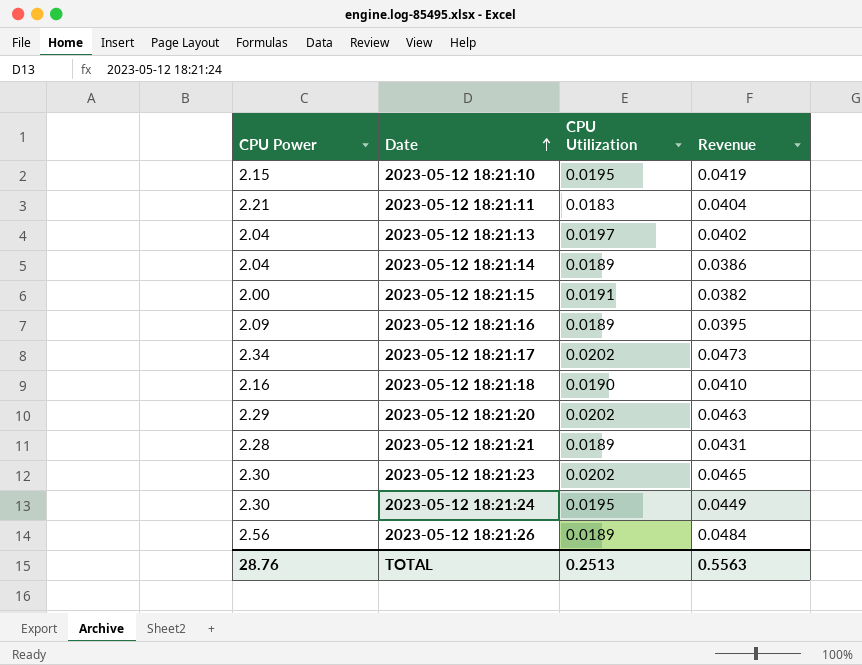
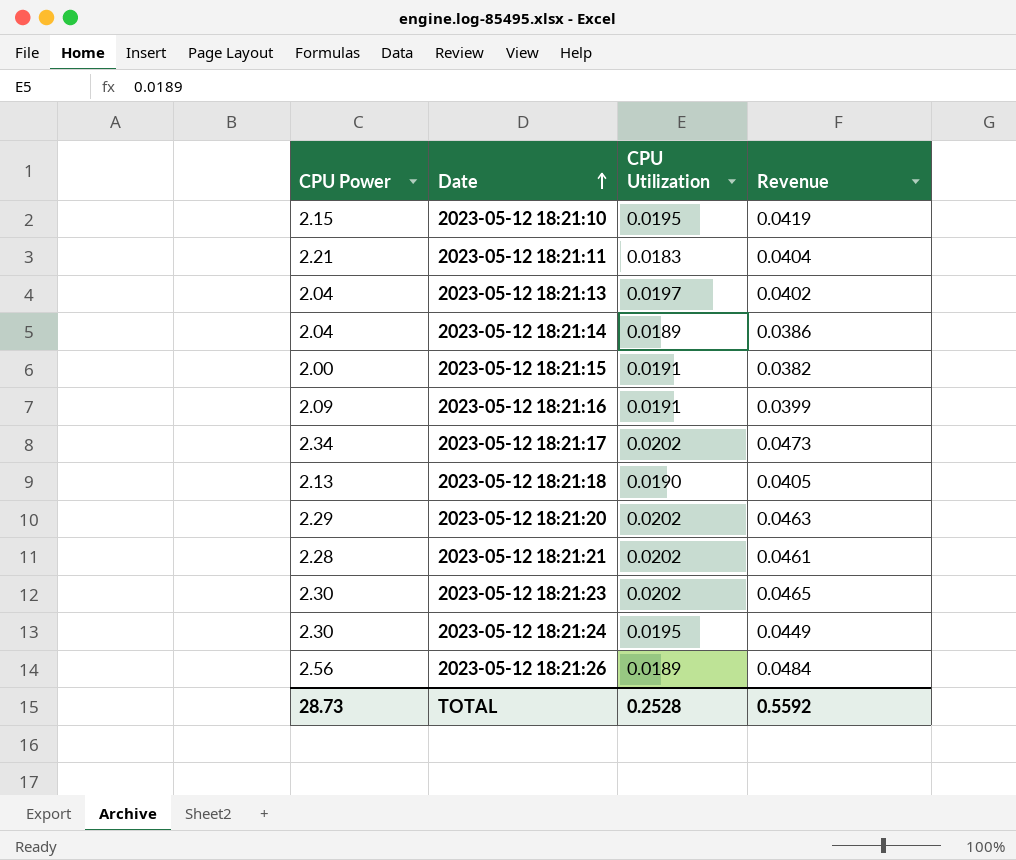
2023-05-12 18:21:16 | CPU Utilization: 0.0189 -> 0.0191
2023-05-12 18:21:16 | Revenue: 0.0395 -> 0.0399
2023-05-12 18:21:18 | CPU Power: 2.16 -> 2.13
2023-05-12 18:21:18 | Revenue: 0.0410 -> 0.0405
2023-05-12 18:21:21 | CPU Utilization: 0.0189 -> 0.0202
2023-05-12 18:21:21 | Revenue: 0.0431 -> 0.0461
TOTAL | CPU Power: 28.76 -> 28.73
TOTAL | CPU Utilization: 0.2513 -> 0.2528
TOTAL | Revenue: 0.5563 -> 0.5592

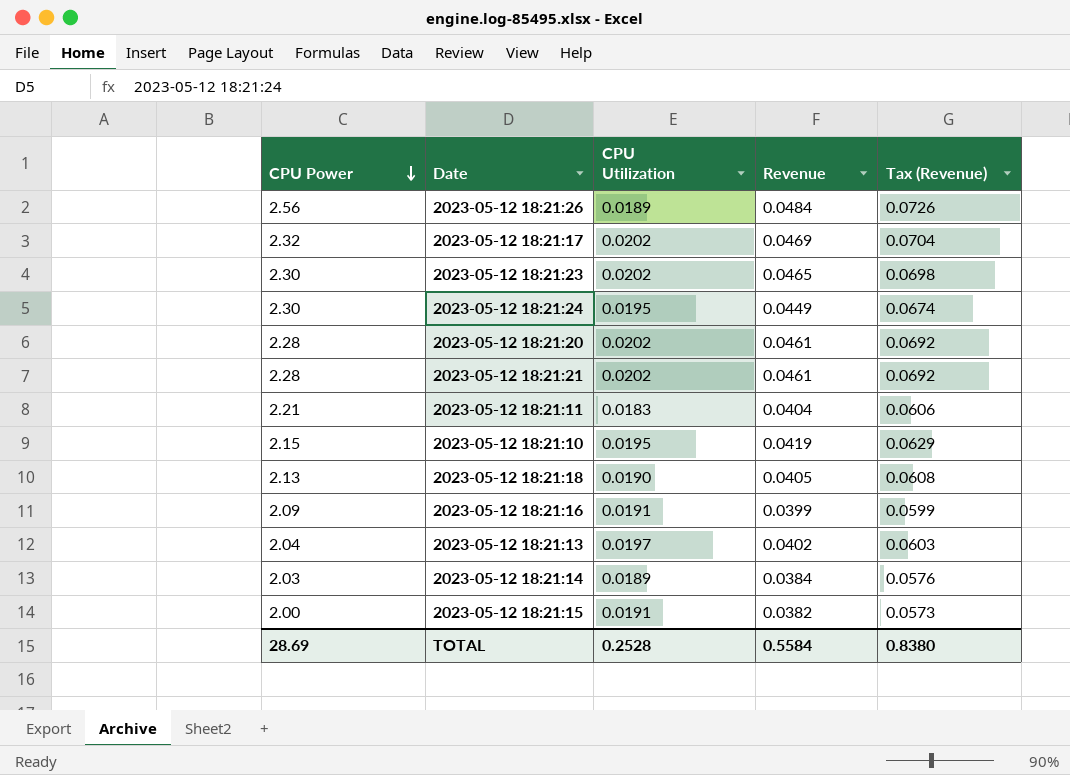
row order: Date ascending -> CPU Power descending
column Tax (Revenue) | formula: none -> [Revenue] * 1.5
2023-05-12 18:21:17 | CPU Power: 2.34 -> 2.32
2023-05-12 18:21:17 | Revenue: 0.0473 -> 0.0469
2023-05-12 18:21:20 | CPU Power: 2.29 -> 2.28
2023-05-12 18:21:20 | Revenue: 0.0463 -> 0.0461
2023-05-12 18:21:14 | CPU Power: 2.04 -> 2.03
2023-05-12 18:21:14 | Revenue: 0.0386 -> 0.0384
TOTAL | CPU Power: 28.73 -> 28.69
TOTAL | Revenue: 0.5592 -> 0.5584

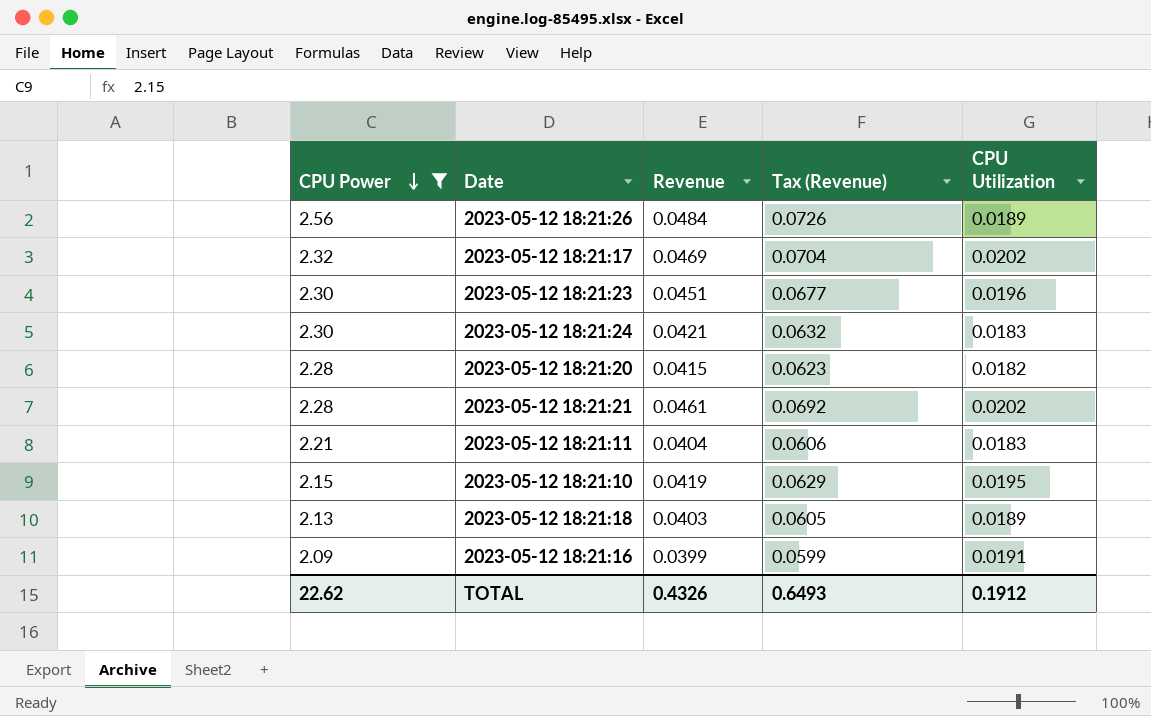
filter: none -> CPU Power >= 2.09
column CPU Utilization | position: 3 -> 5
2023-05-12 18:21:23 | Revenue: 0.0465 -> 0.0451
2023-05-12 18:21:23 | Tax (Revenue): 0.0698 -> 0.0677
2023-05-12 18:21:23 | CPU Utilization: 0.0202 -> 0.0196
2023-05-12 18:21:24 | Revenue: 0.0449 -> 0.0421
2023-05-12 18:21:24 | Tax (Revenue): 0.0674 -> 0.0632
2023-05-12 18:21:24 | CPU Utilization: 0.0195 -> 0.0183
2023-05-12 18:21:20 | Revenue: 0.0461 -> 0.0415
2023-05-12 18:21:20 | Tax (Revenue): 0.0692 -> 0.0623
2023-05-12 18:21:20 | CPU Utilization: 0.0202 -> 0.0182
2023-05-12 18:21:18 | Revenue: 0.0405 -> 0.0403
2023-05-12 18:21:18 | Tax (Revenue): 0.0608 -> 0.0605
2023-05-12 18:21:18 | CPU Utilization: 0.0190 -> 0.0189
TOTAL | CPU Power: 28.69 -> 22.62
TOTAL | Revenue: 0.5584 -> 0.4326
TOTAL | Tax (Revenue): 0.8380 -> 0.6493
TOTAL | CPU Utilization: 0.2528 -> 0.1912

